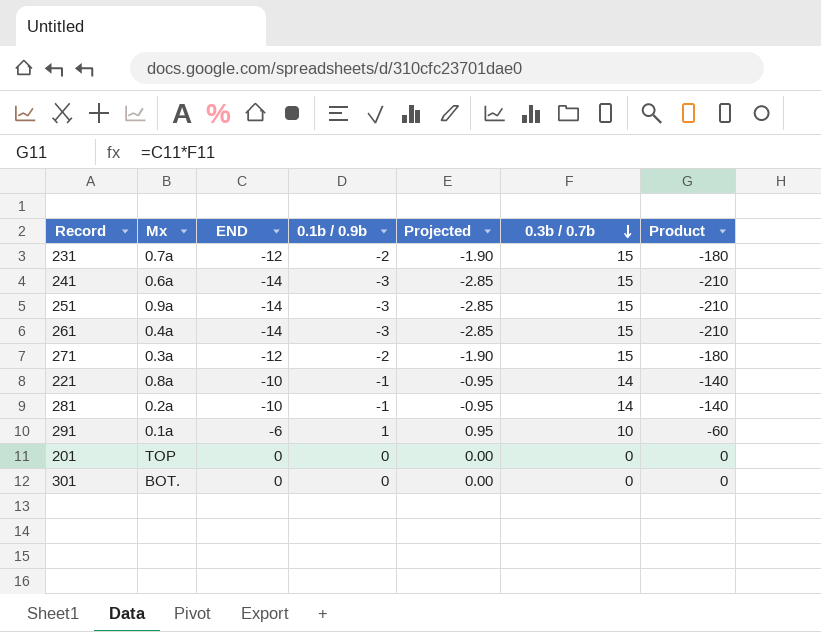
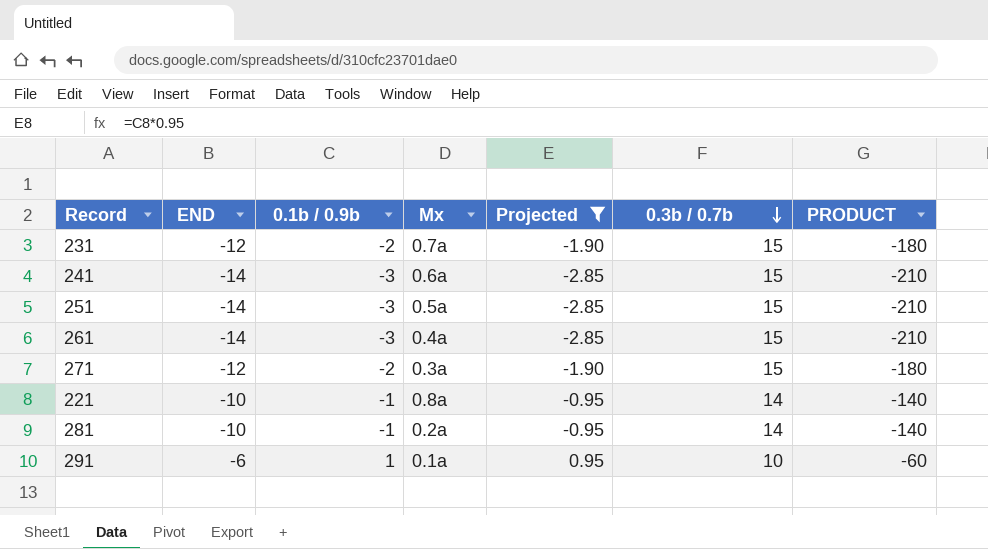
filter: none -> Projected != 0.00
column Mx | position: 2 -> 4
column name: Product -> PRODUCT
251 | Mx: 0.9a -> 0.5a

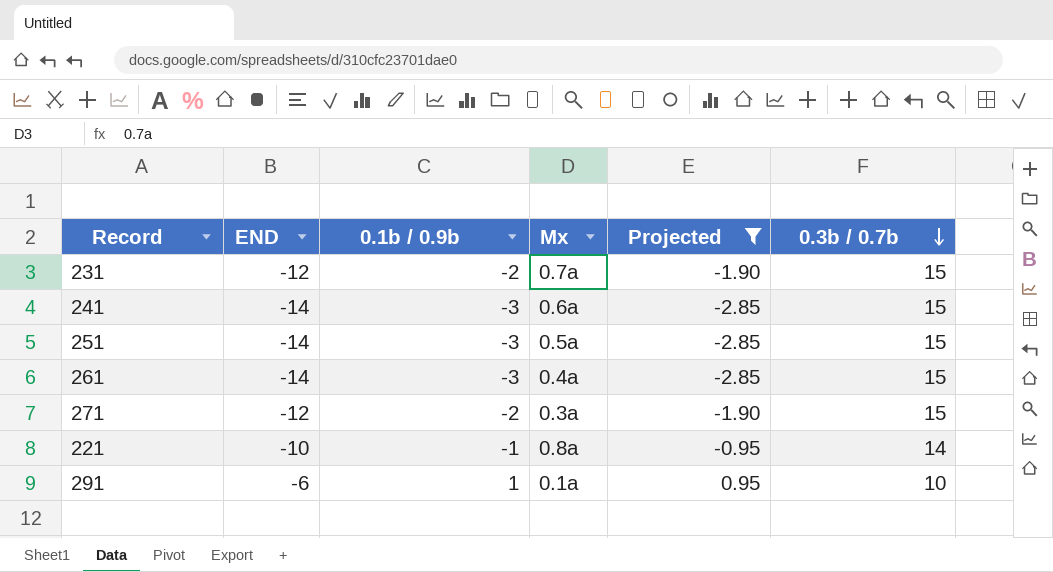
column PRODUCT | formula: [END] * [0.3b / 0.7b] -> none
row 281: -10 | -1 | 0.2a | -0.95 | 14 | -140 -> none

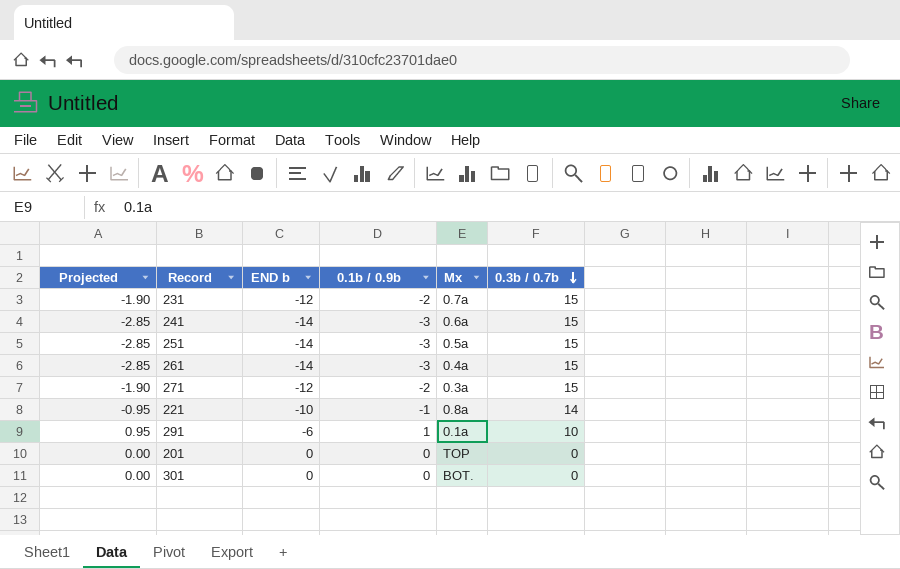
filter: Projected != 0.00 -> none
column Projected | position: 5 -> 1
column name: END -> END b

